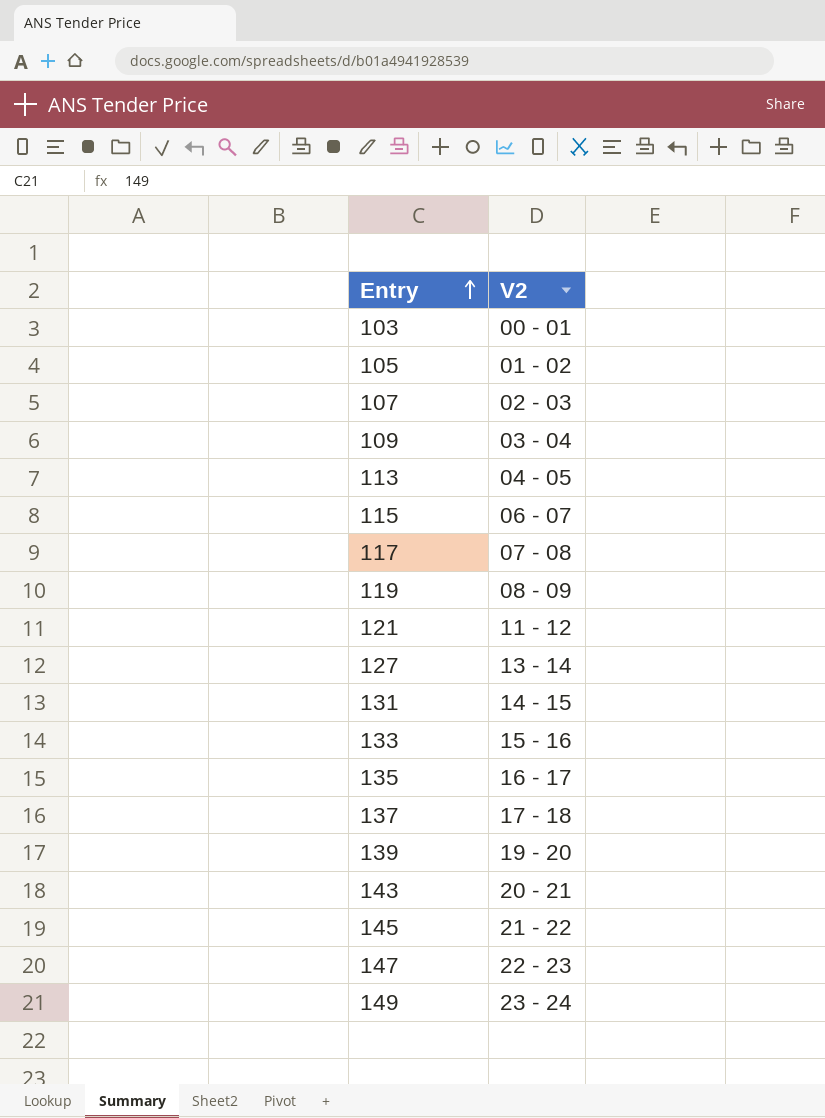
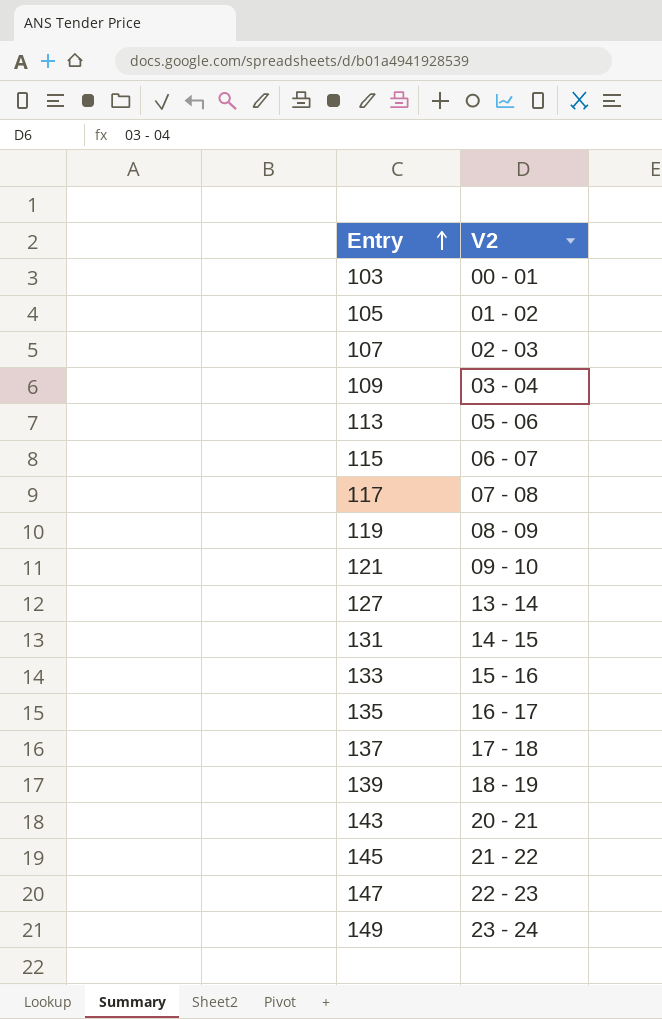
113 | V2: 04 - 05 -> 05 - 06
121 | V2: 11 - 12 -> 09 - 10
139 | V2: 19 - 20 -> 18 - 19

